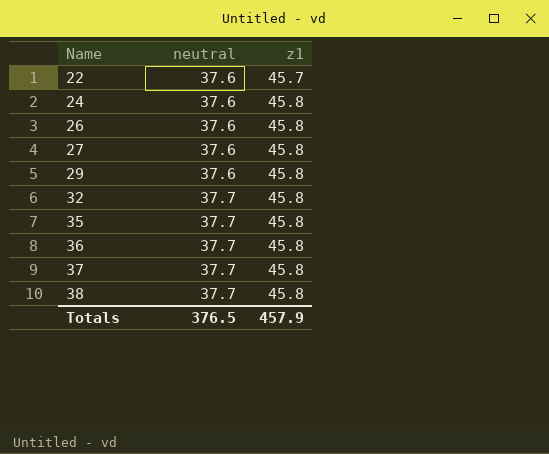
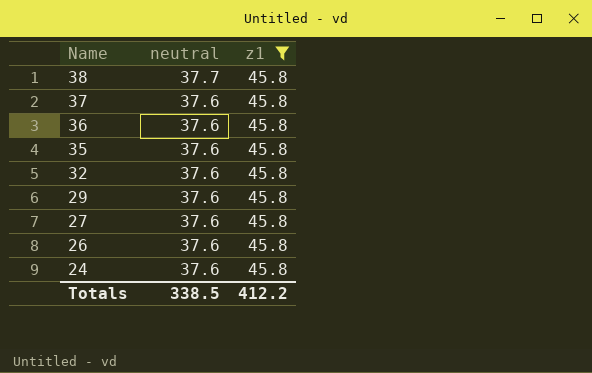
filter: none -> z1 = 45.8
row order: Name ascending -> Name descending
37 | neutral: 37.7 -> 37.6
36 | neutral: 37.7 -> 37.6
35 | neutral: 37.7 -> 37.6
32 | neutral: 37.7 -> 37.6
Totals | neutral: 376.5 -> 338.5
Totals | z1: 457.9 -> 412.2

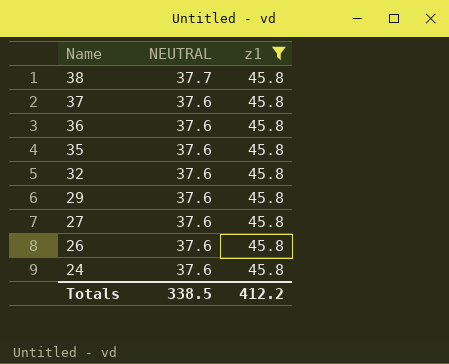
column name: neutral -> NEUTRAL

